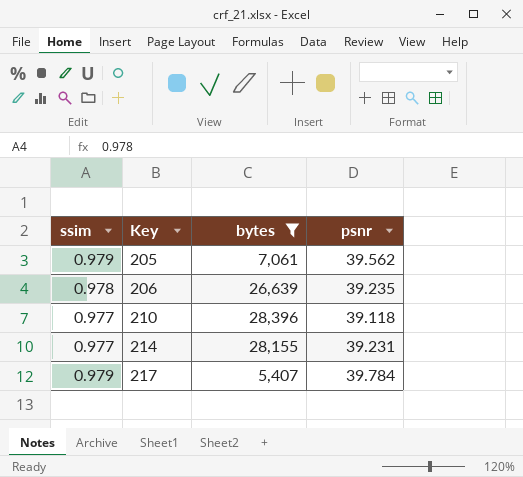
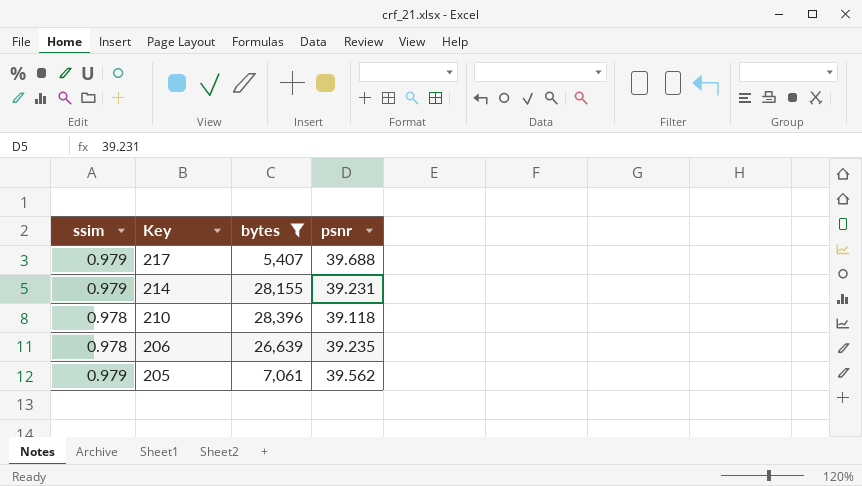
row order: Key ascending -> Key descending
217 | psnr: 39.784 -> 39.688
214 | ssim: 0.977 -> 0.979
210 | ssim: 0.977 -> 0.978

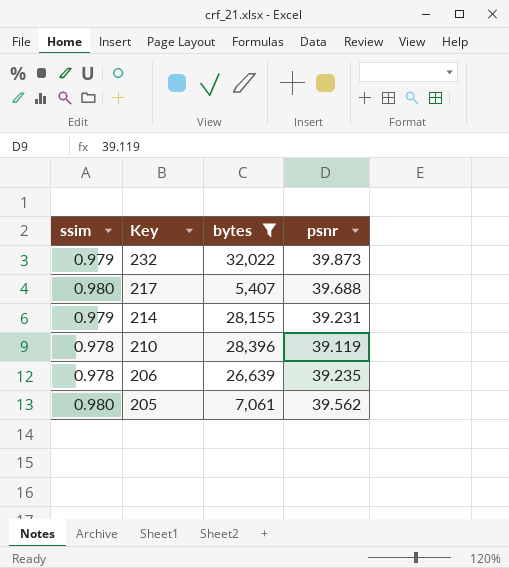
row 232: none -> 0.979 | 32,022 | 39.873
217 | ssim: 0.979 -> 0.980
210 | psnr: 39.118 -> 39.119
205 | ssim: 0.979 -> 0.980

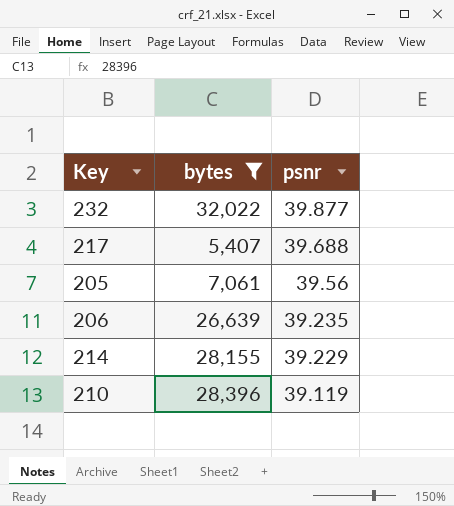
row order: Key descending -> psnr descending
column ssim | position: 1 -> none
232 | psnr: 39.873 -> 39.877
205 | psnr: 39.562 -> 39.56
214 | psnr: 39.231 -> 39.229

